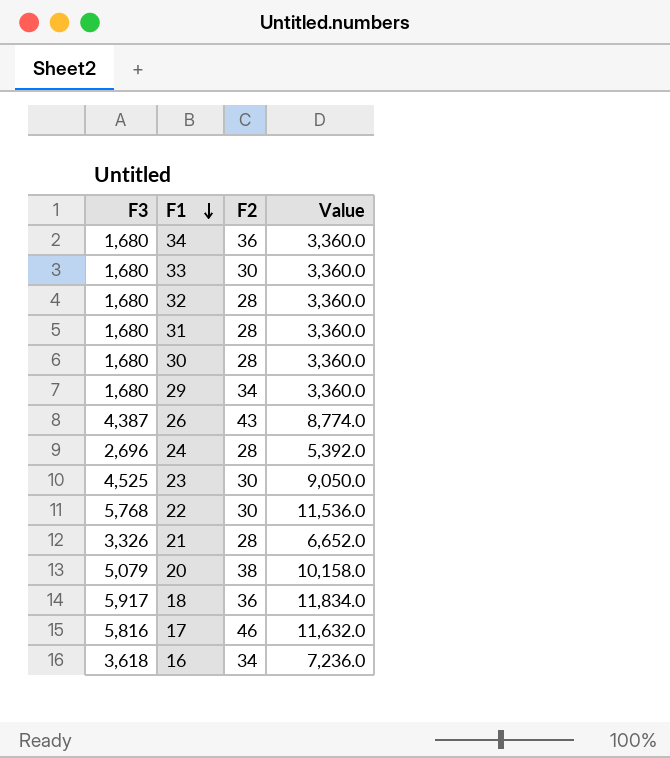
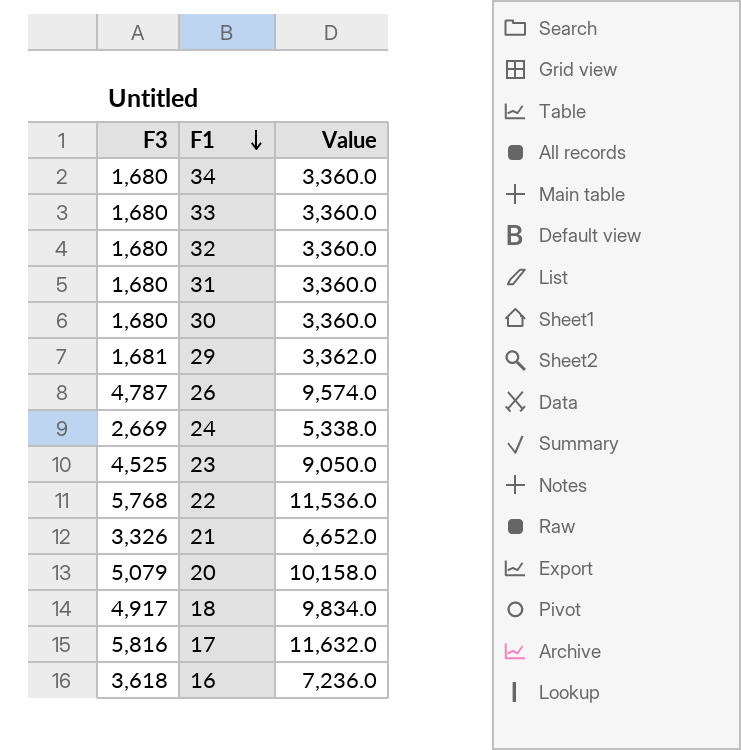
column F2 | position: 3 -> none
29 | F3: 1,680 -> 1,681
29 | Value: 3,360.0 -> 3,362.0
26 | F3: 4,387 -> 4,787
26 | Value: 8,774.0 -> 9,574.0
24 | F3: 2,696 -> 2,669
24 | Value: 5,392.0 -> 5,338.0
18 | F3: 5,917 -> 4,917
18 | Value: 11,834.0 -> 9,834.0

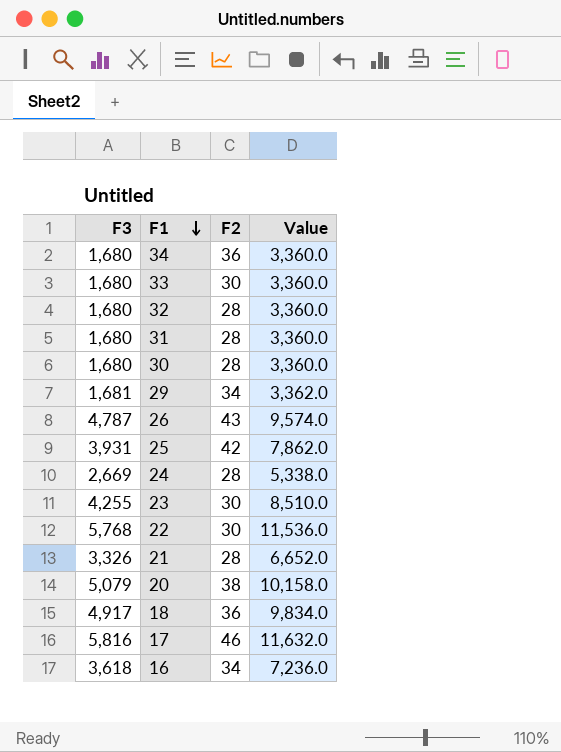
column F2 | position: none -> 3
row 25: none -> 3,931 | 42 | 7,862.0
23 | F3: 4,525 -> 4,255
23 | Value: 9,050.0 -> 8,510.0

